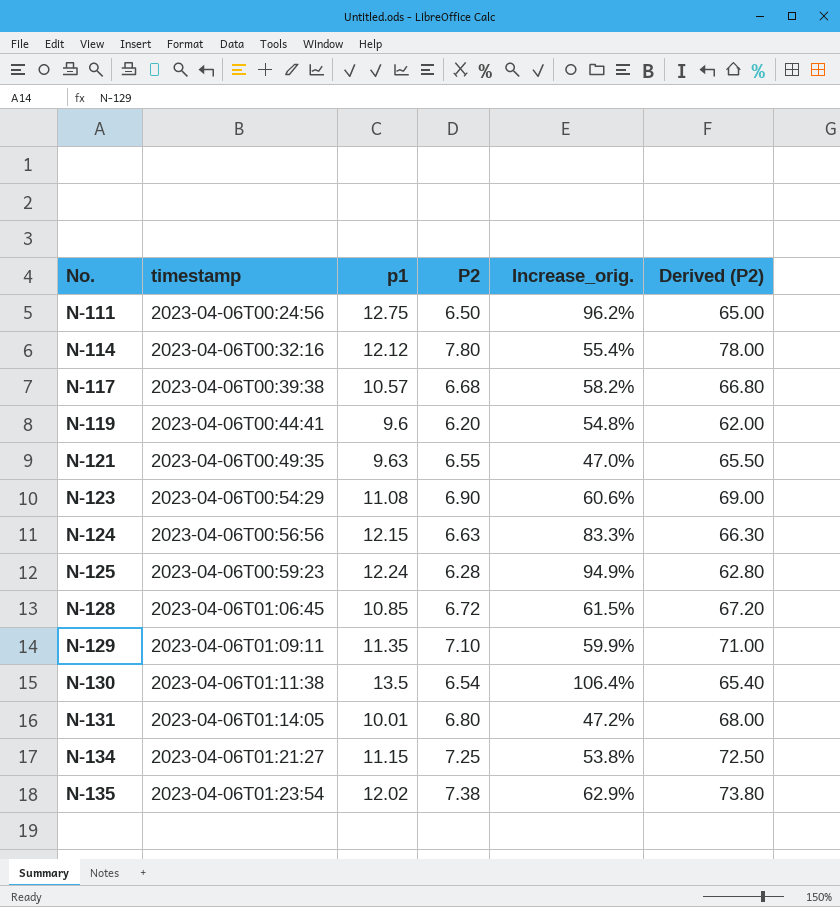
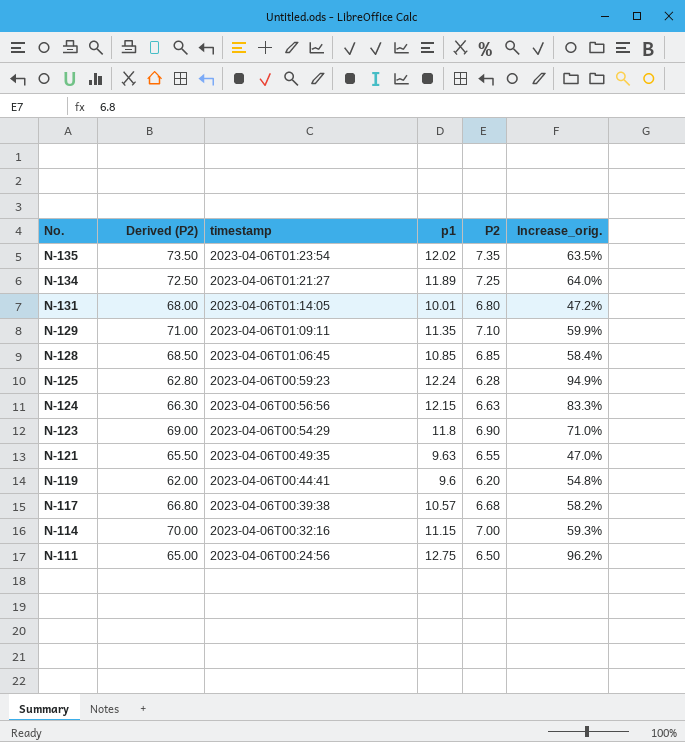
row order: No. ascending -> No. descending
column Derived (P2) | position: 6 -> 2
row N-130: 2023-04-06T01:11:38 | 13.5 | 6.54 | 106.4% | 65.40 -> none
N-135 | Derived (P2): 73.80 -> 73.50
N-135 | P2: 7.38 -> 7.35
N-135 | Increase_orig.: 62.9% -> 63.5%
N-134 | p1: 11.15 -> 11.89
N-134 | Increase_orig.: 53.8% -> 64.0%
N-128 | Derived (P2): 67.20 -> 68.50
N-128 | P2: 6.72 -> 6.85
N-128 | Increase_orig.: 61.5% -> 58.4%
N-123 | p1: 11.08 -> 11.8
N-123 | Increase_orig.: 60.6% -> 71.0%
N-114 | Derived (P2): 78.00 -> 70.00
N-114 | p1: 12.12 -> 11.15
N-114 | P2: 7.80 -> 7.00
N-114 | Increase_orig.: 55.4% -> 59.3%

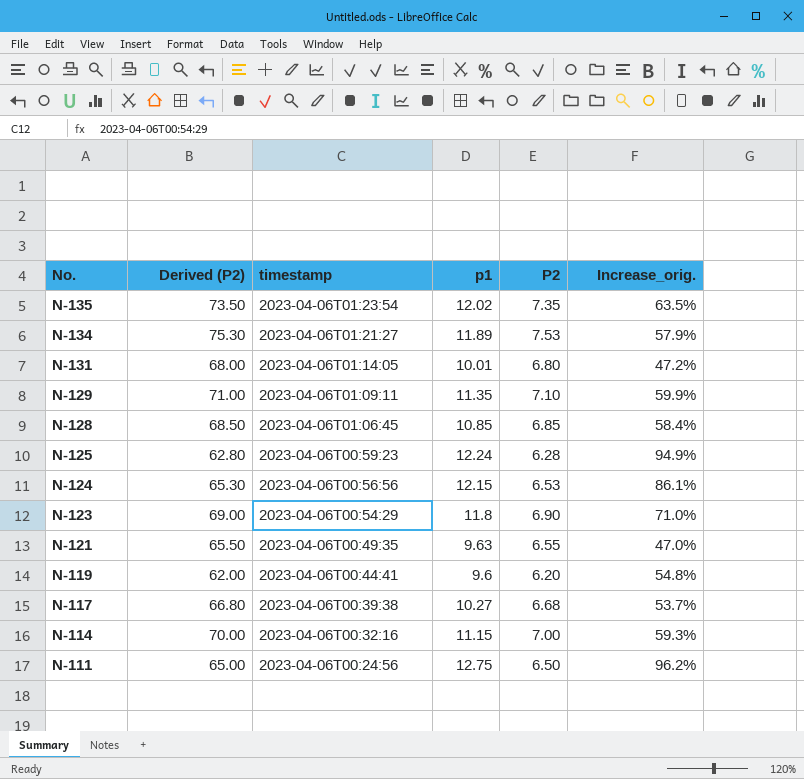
N-134 | Derived (P2): 72.50 -> 75.30
N-134 | P2: 7.25 -> 7.53
N-134 | Increase_orig.: 64.0% -> 57.9%
N-124 | Derived (P2): 66.30 -> 65.30
N-124 | P2: 6.63 -> 6.53
N-124 | Increase_orig.: 83.3% -> 86.1%
N-117 | p1: 10.57 -> 10.27
N-117 | Increase_orig.: 58.2% -> 53.7%

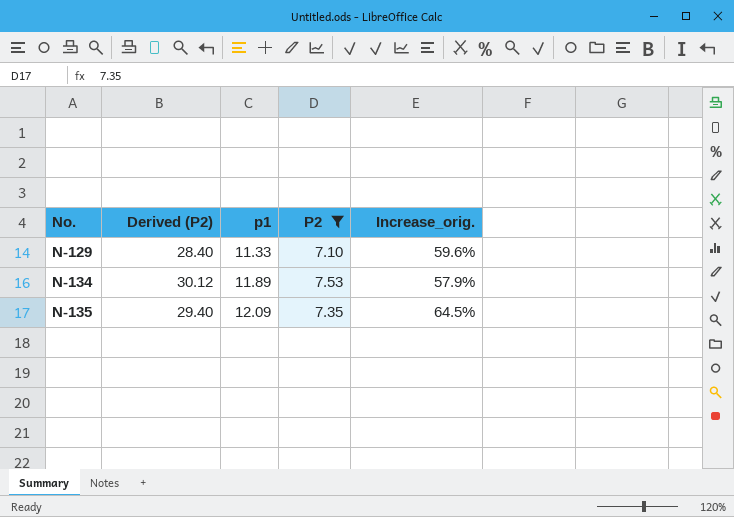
filter: none -> P2 >= 7.10
row order: No. descending -> No. ascending
column timestamp | position: 3 -> none
column Derived (P2) | formula: [P2] * 10 -> [P2] * 4
N-129 | p1: 11.35 -> 11.33
N-129 | Increase_orig.: 59.9% -> 59.6%
N-135 | p1: 12.02 -> 12.09
N-135 | Increase_orig.: 63.5% -> 64.5%

